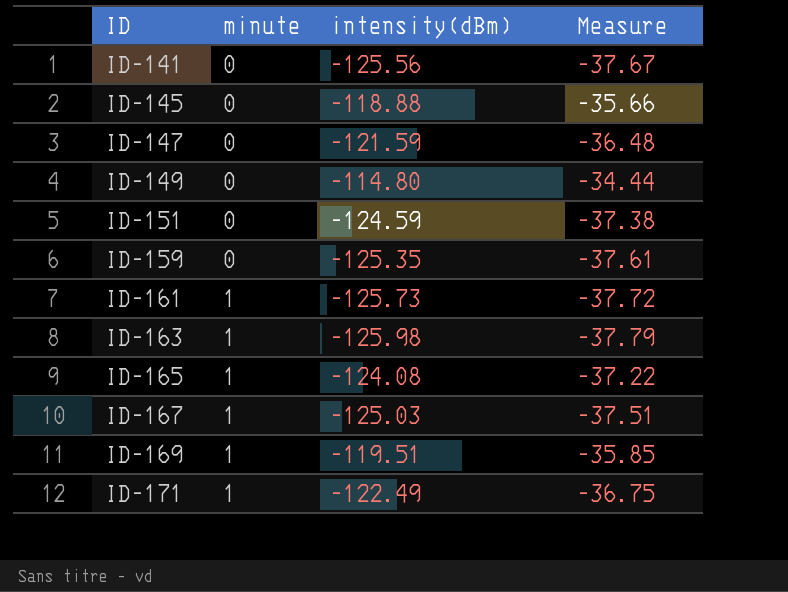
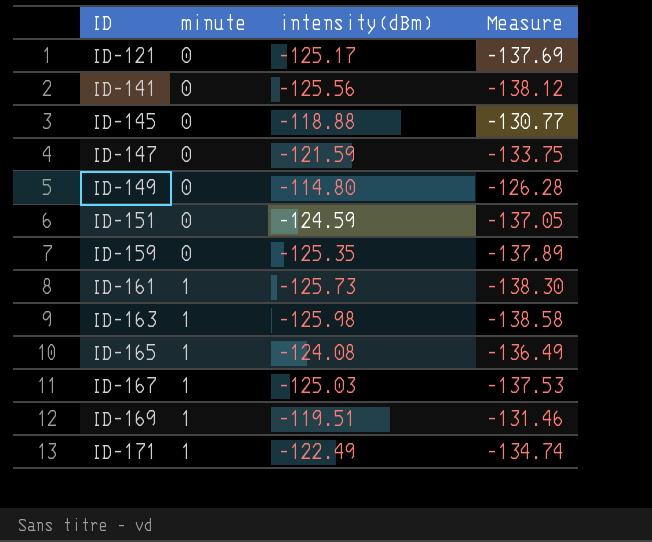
column Measure | formula: [intensity(dBm)] * 0.3 -> [intensity(dBm)] * 1.1
row ID-121: none -> 0 | -125.17 | -137.69

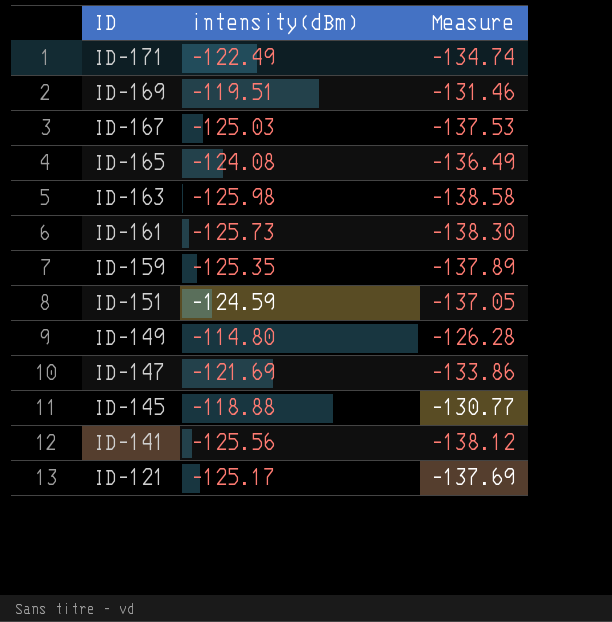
row order: ID ascending -> ID descending
column minute | position: 2 -> none
ID-147 | intensity(dBm): -121.59 -> -121.69
ID-147 | Measure: -133.75 -> -133.86

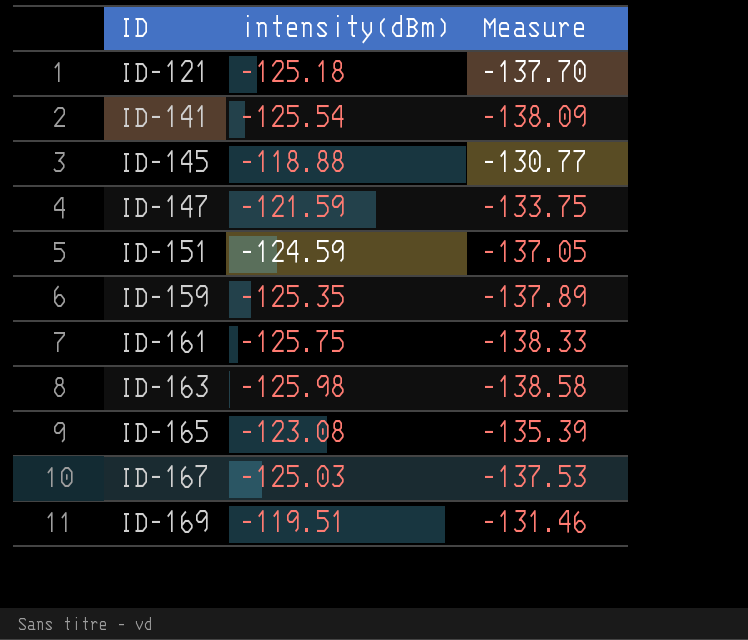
row order: ID descending -> ID ascending
row ID-171: -122.49 | -134.74 -> none
row ID-149: -114.80 | -126.28 -> none
ID-121 | intensity(dBm): -125.17 -> -125.18
ID-121 | Measure: -137.69 -> -137.70
ID-141 | intensity(dBm): -125.56 -> -125.54
ID-141 | Measure: -138.12 -> -138.09
ID-147 | intensity(dBm): -121.69 -> -121.59
ID-147 | Measure: -133.86 -> -133.75
ID-161 | intensity(dBm): -125.73 -> -125.75
ID-161 | Measure: -138.30 -> -138.33
ID-165 | intensity(dBm): -124.08 -> -123.08
ID-165 | Measure: -136.49 -> -135.39

